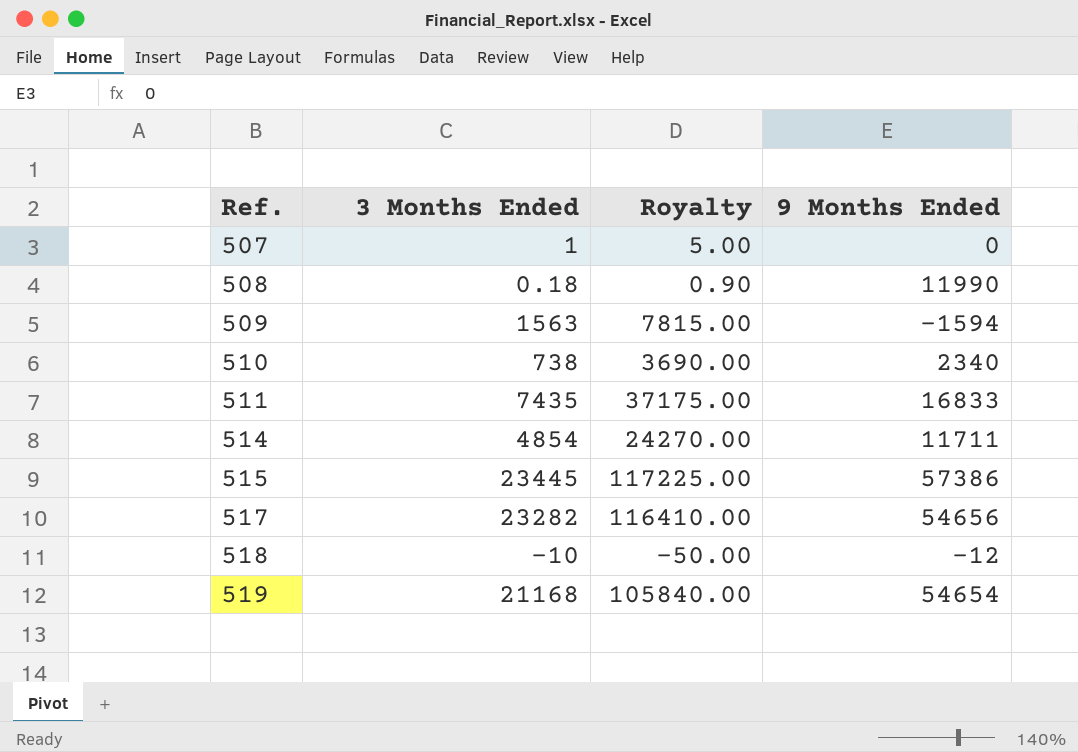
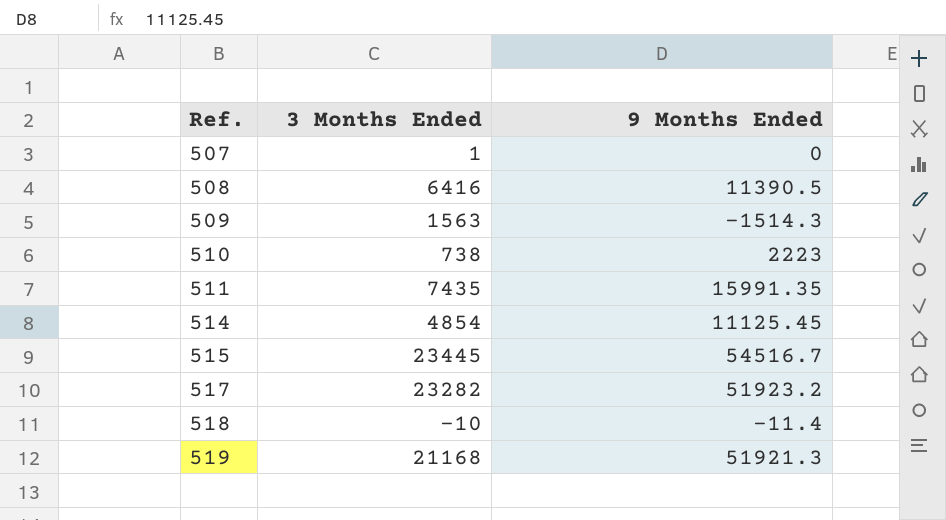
column Royalty | formula: [3 Months Ended] * 5 -> none
508 | 3 Months Ended: 0.18 -> 6416
508 | 9 Months Ended: 11990 -> 11390.5
509 | 9 Months Ended: -1594 -> -1514.3
510 | 9 Months Ended: 2340 -> 2223
511 | 9 Months Ended: 16833 -> 15991.35
514 | 9 Months Ended: 11711 -> 11125.45
515 | 9 Months Ended: 57386 -> 54516.7
517 | 9 Months Ended: 54656 -> 51923.2
518 | 9 Months Ended: -12 -> -11.4
519 | 9 Months Ended: 54654 -> 51921.3

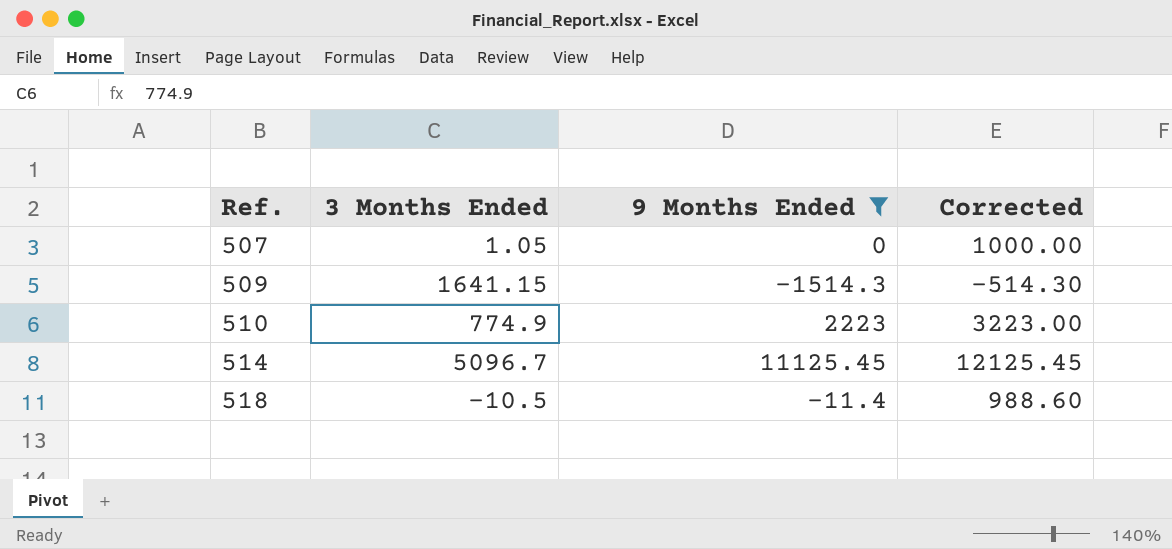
filter: none -> 9 Months Ended <= 11125.45
column Corrected | formula: none -> [9 Months Ended] + 1000
507 | 3 Months Ended: 1 -> 1.05
509 | 3 Months Ended: 1563 -> 1641.15
510 | 3 Months Ended: 738 -> 774.9
514 | 3 Months Ended: 4854 -> 5096.7
518 | 3 Months Ended: -10 -> -10.5

